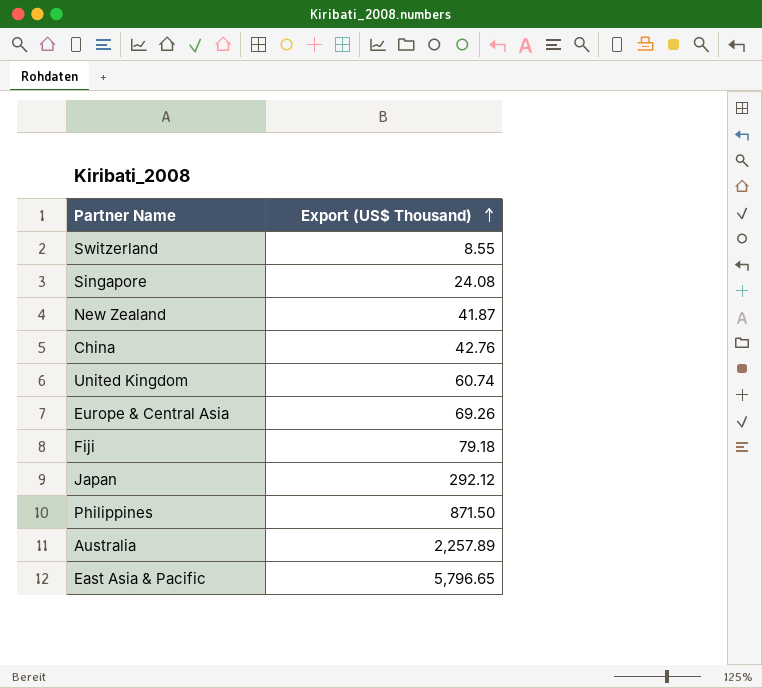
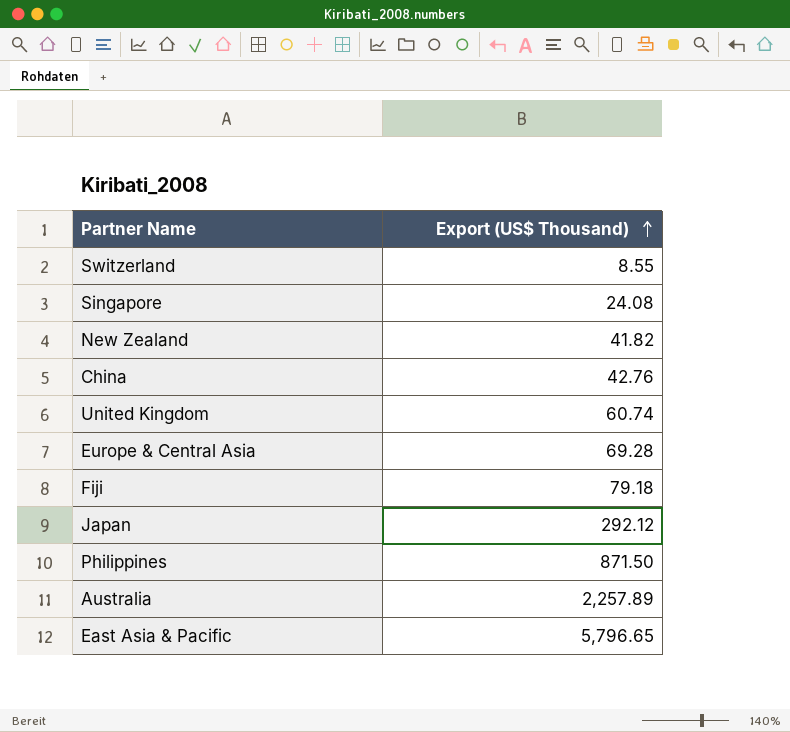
New Zealand | Export (US$ Thousand): 41.87 -> 41.82
Europe & Central Asia | Export (US$ Thousand): 69.26 -> 69.28

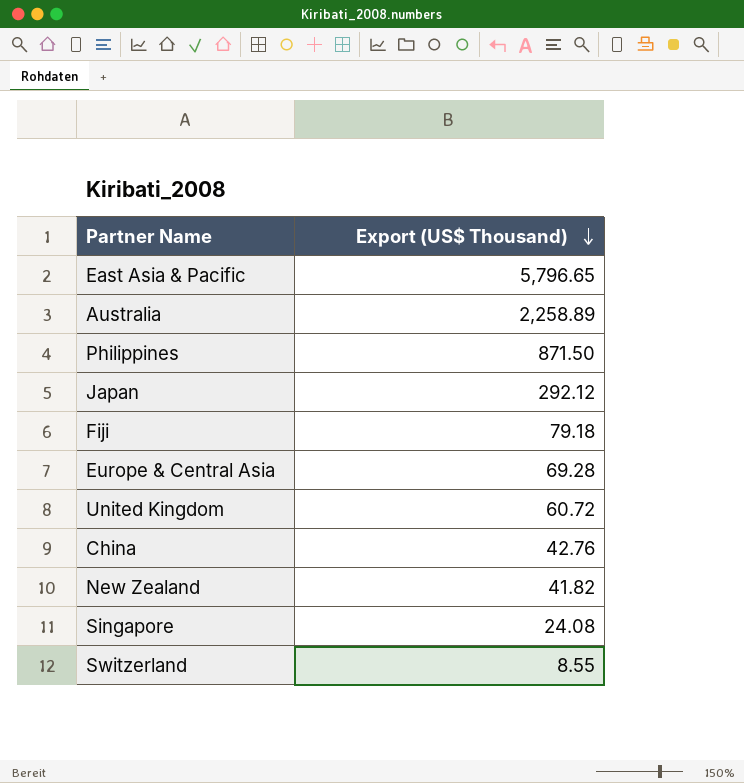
row order: Export (US$ Thousand) ascending -> Export (US$ Thousand) descending
Australia | Export (US$ Thousand): 2,257.89 -> 2,258.89
United Kingdom | Export (US$ Thousand): 60.74 -> 60.72

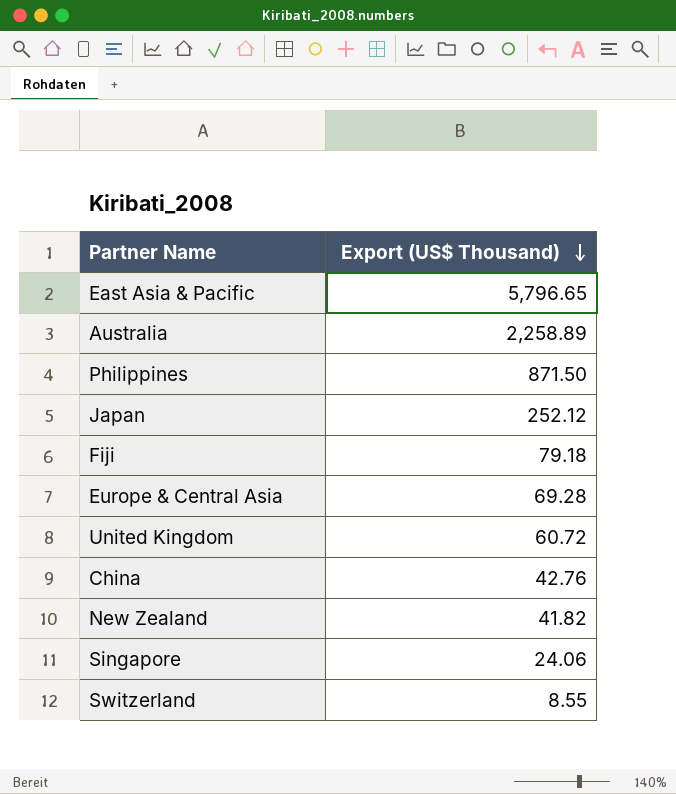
Japan | Export (US$ Thousand): 292.12 -> 252.12
Singapore | Export (US$ Thousand): 24.08 -> 24.06

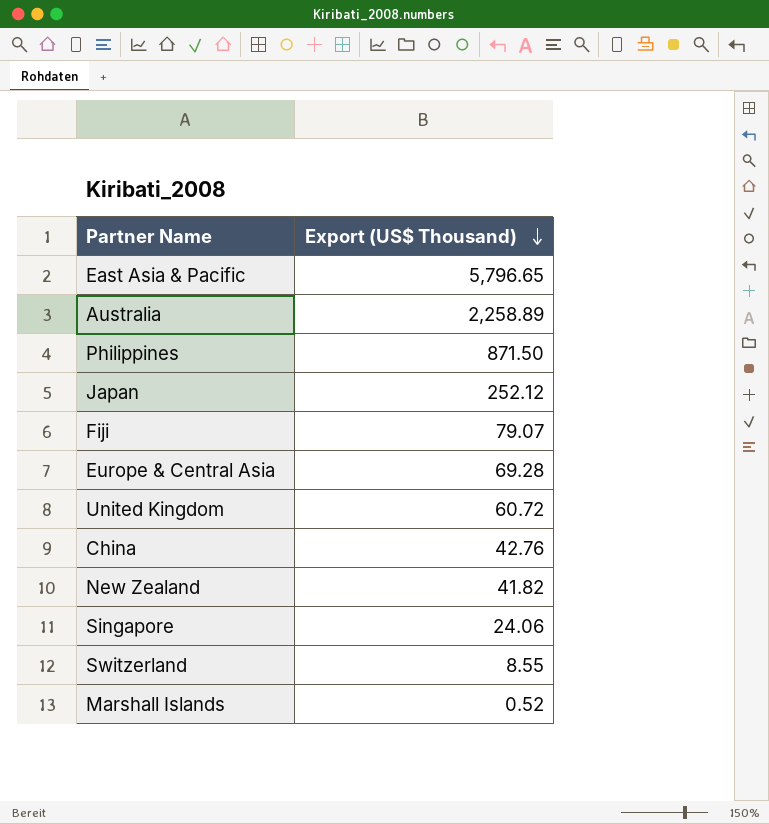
Fiji | Export (US$ Thousand): 79.18 -> 79.07
row Marshall Islands: none -> 0.52

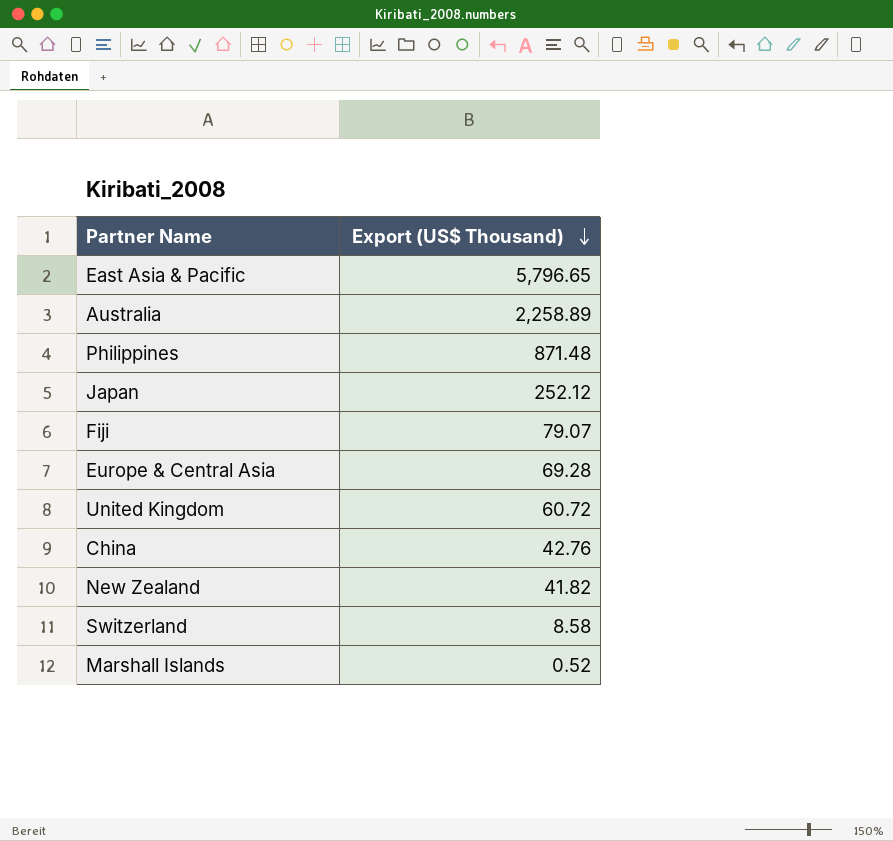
row Singapore: 24.06 -> none
Philippines | Export (US$ Thousand): 871.50 -> 871.48
Switzerland | Export (US$ Thousand): 8.55 -> 8.58

